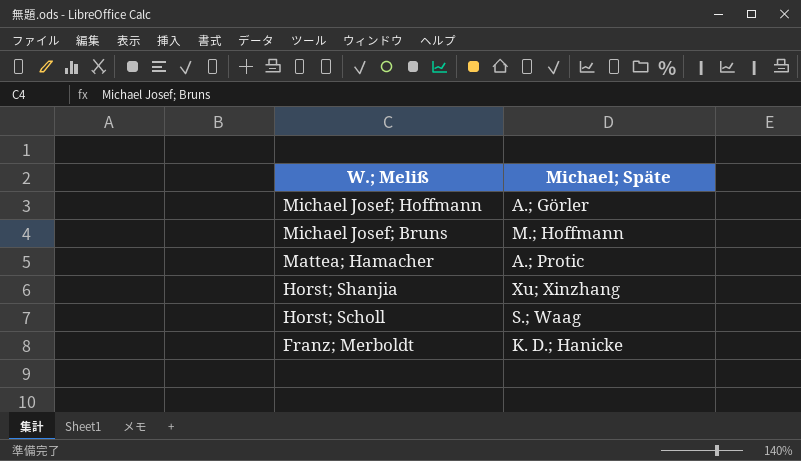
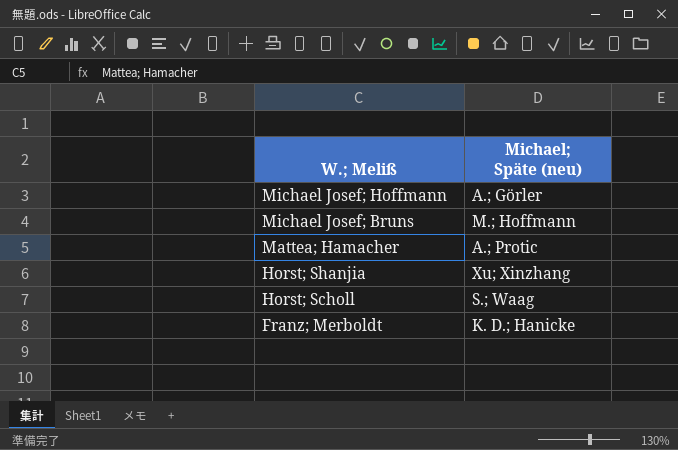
column name: Michael; Späte -> Michael; Späte (neu)

